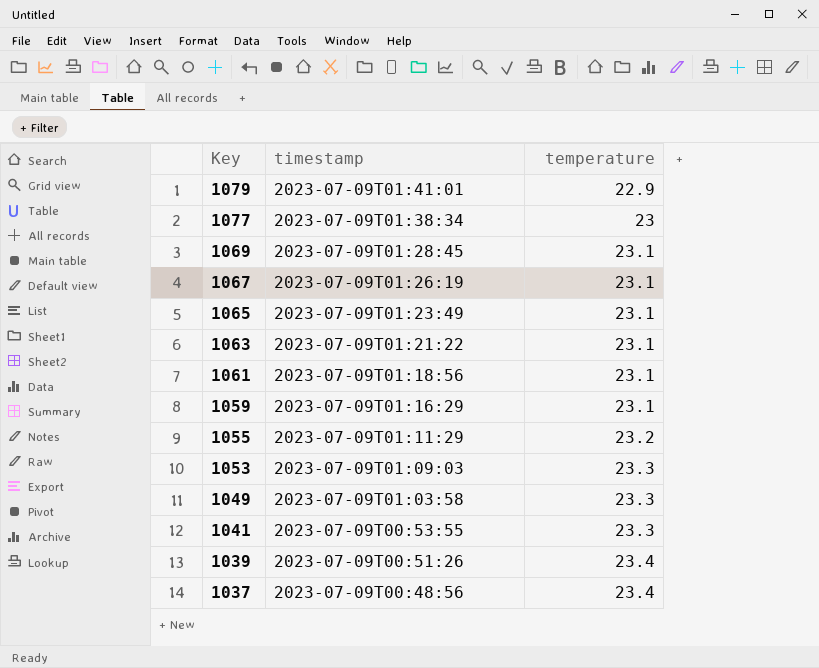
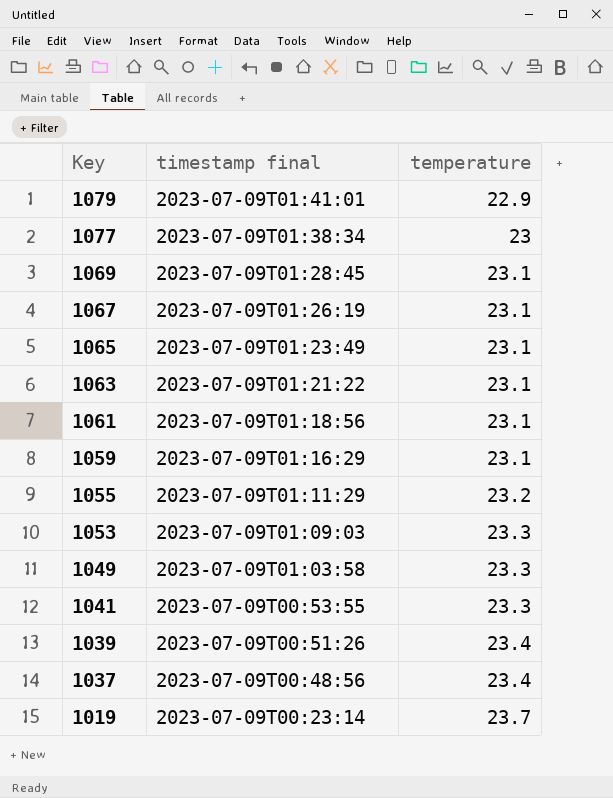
column name: timestamp -> timestamp final
row 1019: none -> 2023-07-09T00:23:14 | 23.7

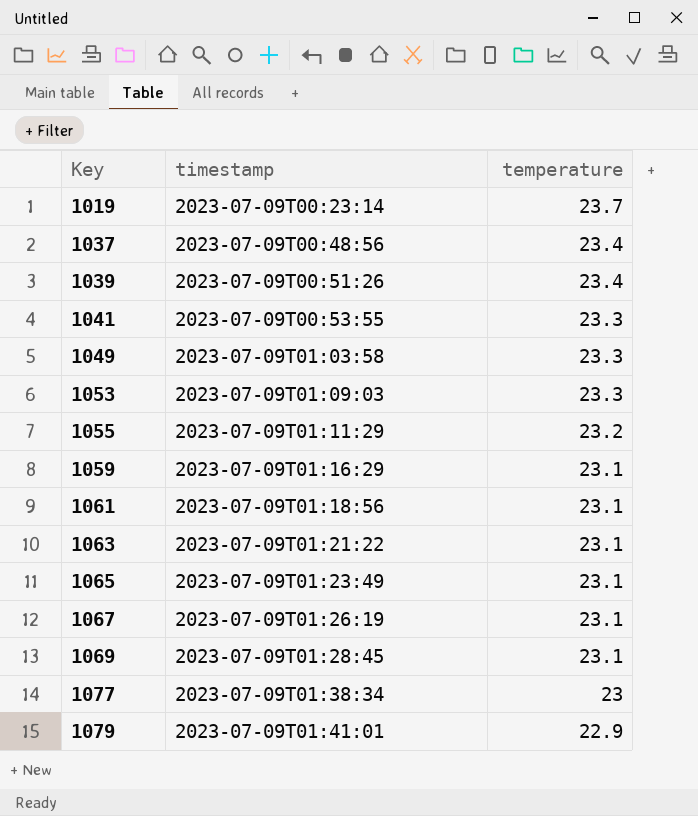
row order: Key descending -> Key ascending
column name: timestamp final -> timestamp

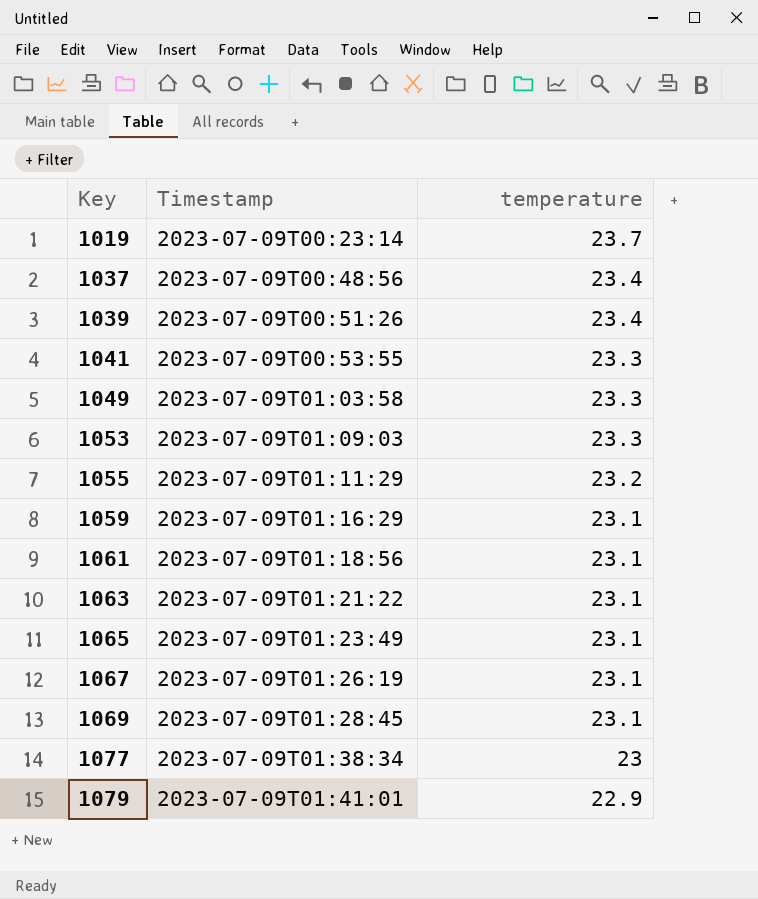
column name: timestamp -> Timestamp

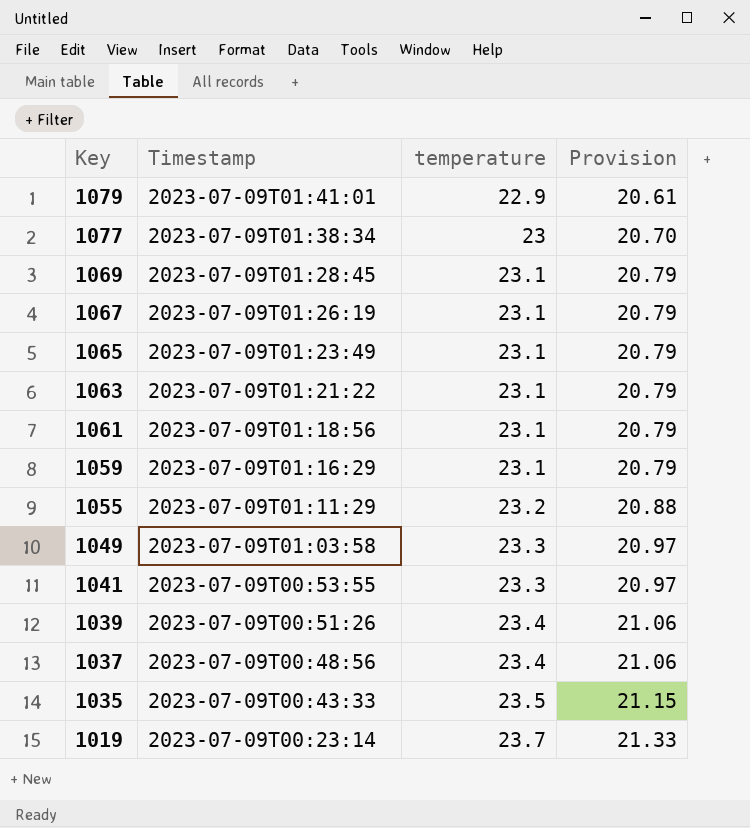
row order: Key ascending -> Key descending
column Provision | formula: none -> [temperature] * 0.9
row 1053: 2023-07-09T01:09:03 | 23.3 -> none
row 1035: none -> 2023-07-09T00:43:33 | 23.5 | 21.15

